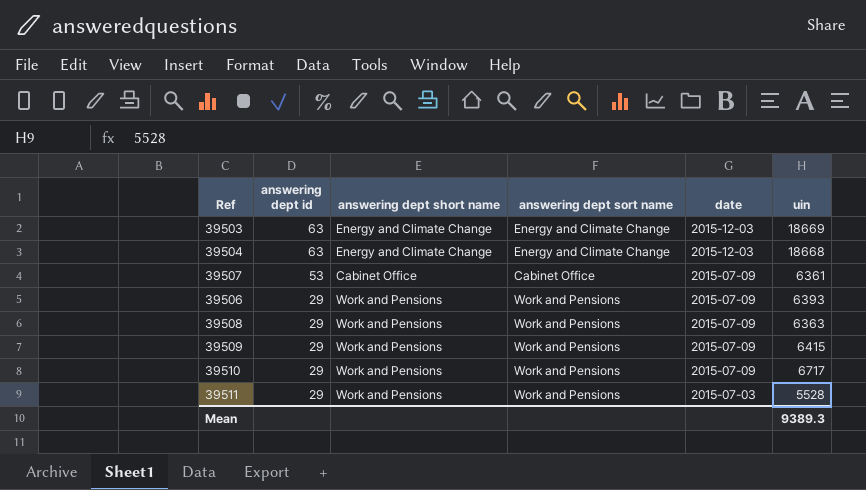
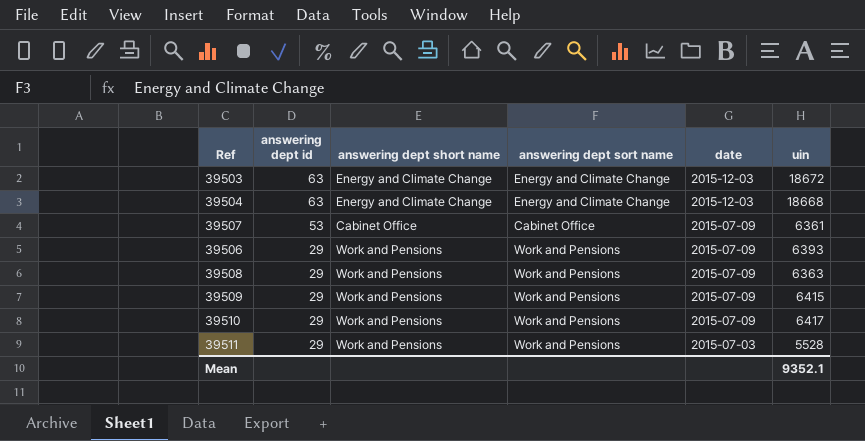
39503 | uin: 18669 -> 18672
39510 | uin: 6717 -> 6417
Mean | uin: 9389.3 -> 9352.1

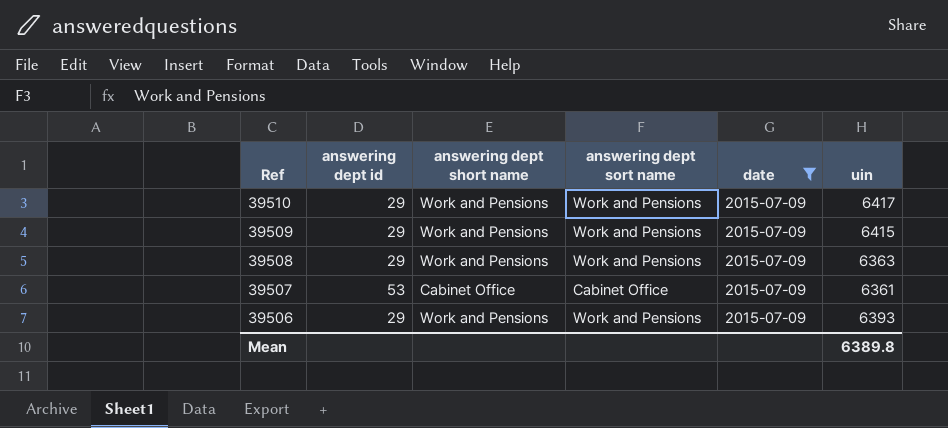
filter: none -> date = 2015-07-09
row order: answering dept id descending -> Ref descending
Mean | uin: 9352.1 -> 6389.8

